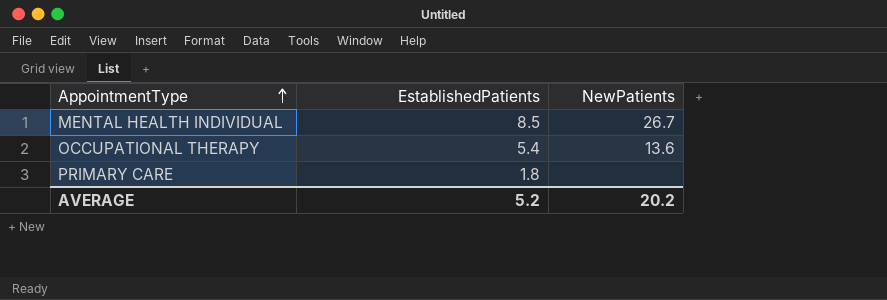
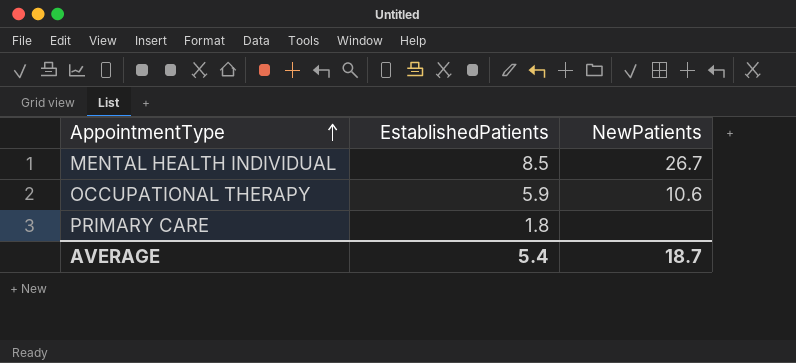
OCCUPATIONAL THERAPY | EstablishedPatients: 5.4 -> 5.9
OCCUPATIONAL THERAPY | NewPatients: 13.6 -> 10.6
AVERAGE | EstablishedPatients: 5.2 -> 5.4
AVERAGE | NewPatients: 20.2 -> 18.7

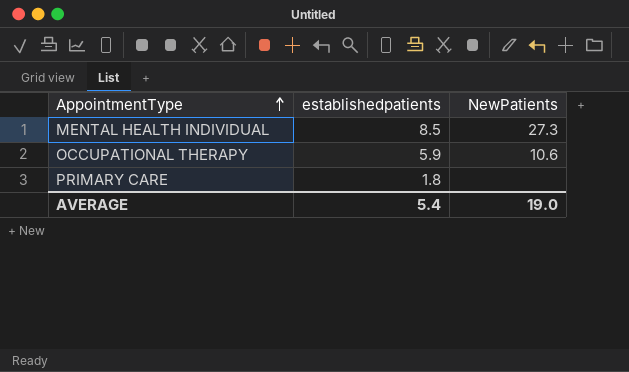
column name: EstablishedPatients -> establishedpatients
MENTAL HEALTH INDIVIDUAL | NewPatients: 26.7 -> 27.3
AVERAGE | NewPatients: 18.7 -> 19.0

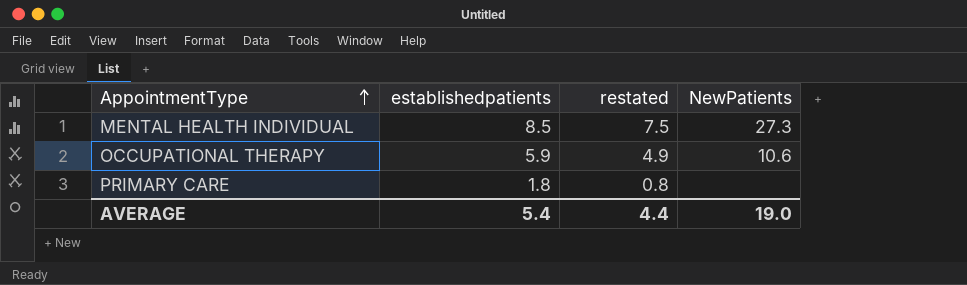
column restated | formula: none -> [establishedpatients] - 1

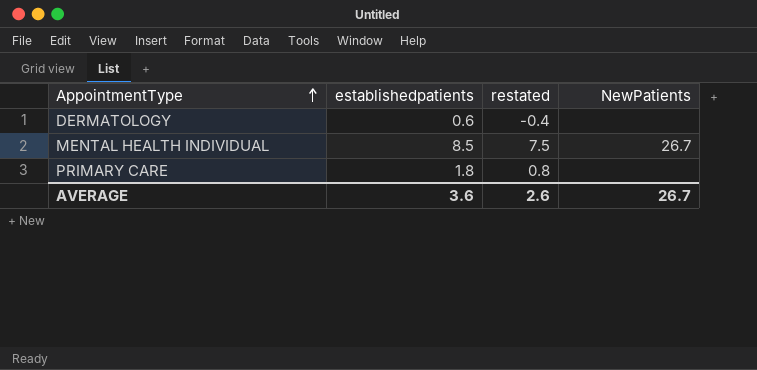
row OCCUPATIONAL THERAPY: 5.9 | 4.9 | 10.6 -> none
row DERMATOLOGY: none -> 0.6 | -0.4 | none
MENTAL HEALTH INDIVIDUAL | NewPatients: 27.3 -> 26.7
AVERAGE | establishedpatients: 5.4 -> 3.6
AVERAGE | restated: 4.4 -> 2.6
AVERAGE | NewPatients: 19.0 -> 26.7

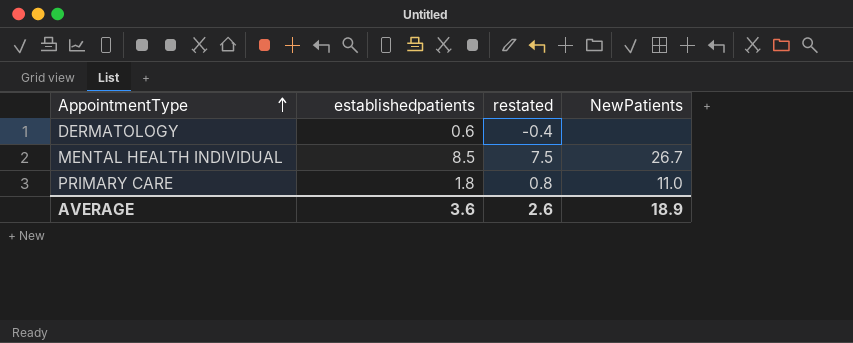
PRIMARY CARE | NewPatients: none -> 11.0
AVERAGE | NewPatients: 26.7 -> 18.9

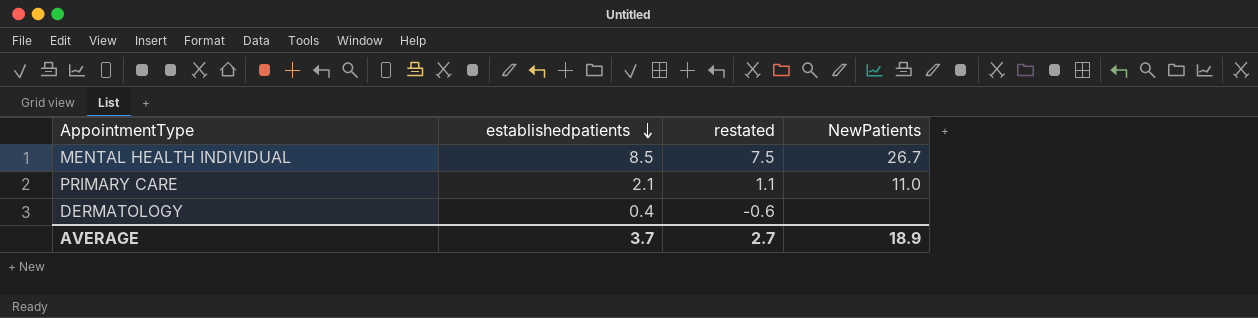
row order: AppointmentType ascending -> establishedpatients descending
PRIMARY CARE | establishedpatients: 1.8 -> 2.1
PRIMARY CARE | restated: 0.8 -> 1.1
DERMATOLOGY | establishedpatients: 0.6 -> 0.4
DERMATOLOGY | restated: -0.4 -> -0.6
AVERAGE | establishedpatients: 3.6 -> 3.7
AVERAGE | restated: 2.6 -> 2.7

